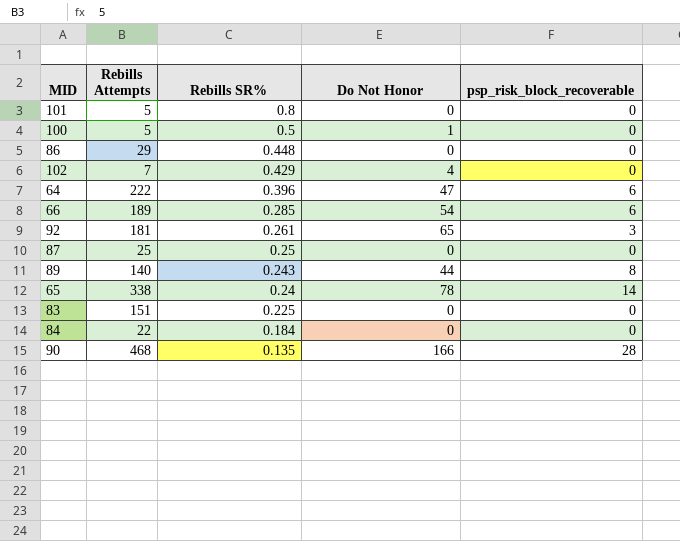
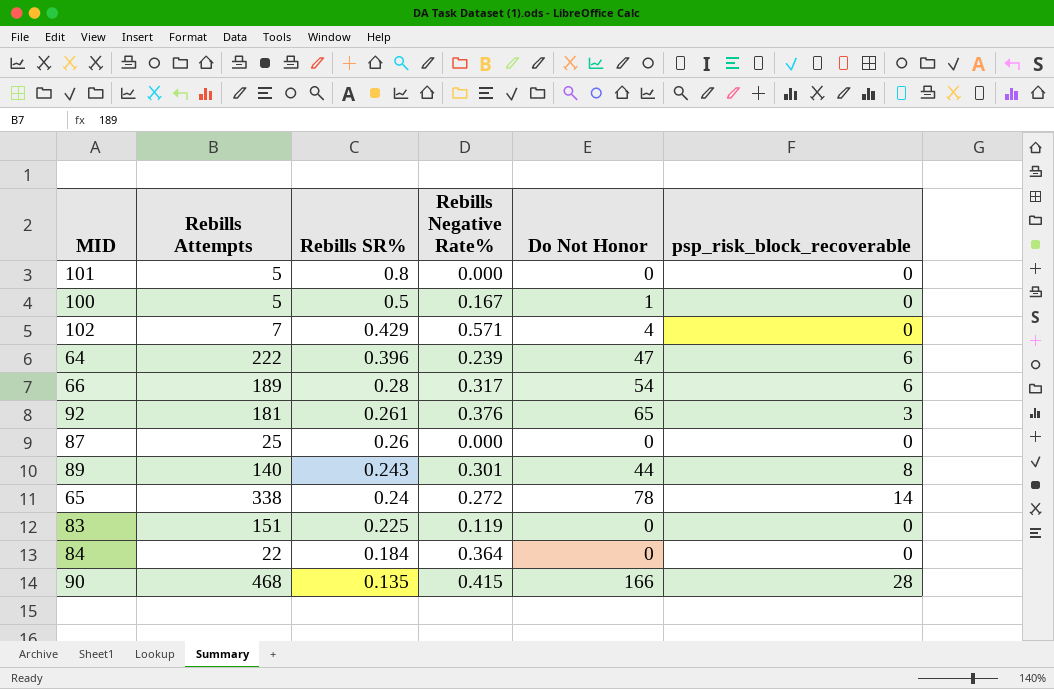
column Rebills Negative Rate% | position: none -> 4
row 86: 29 | 0.448 | 0 | 0 -> none
66 | Rebills SR%: 0.285 -> 0.28
87 | Rebills SR%: 0.25 -> 0.26

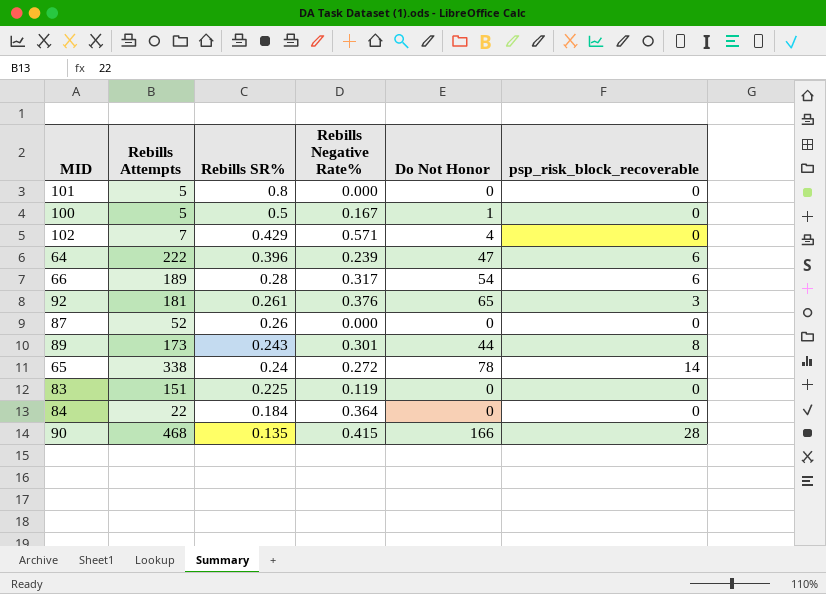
87 | Rebills Attempts: 25 -> 52
89 | Rebills Attempts: 140 -> 173

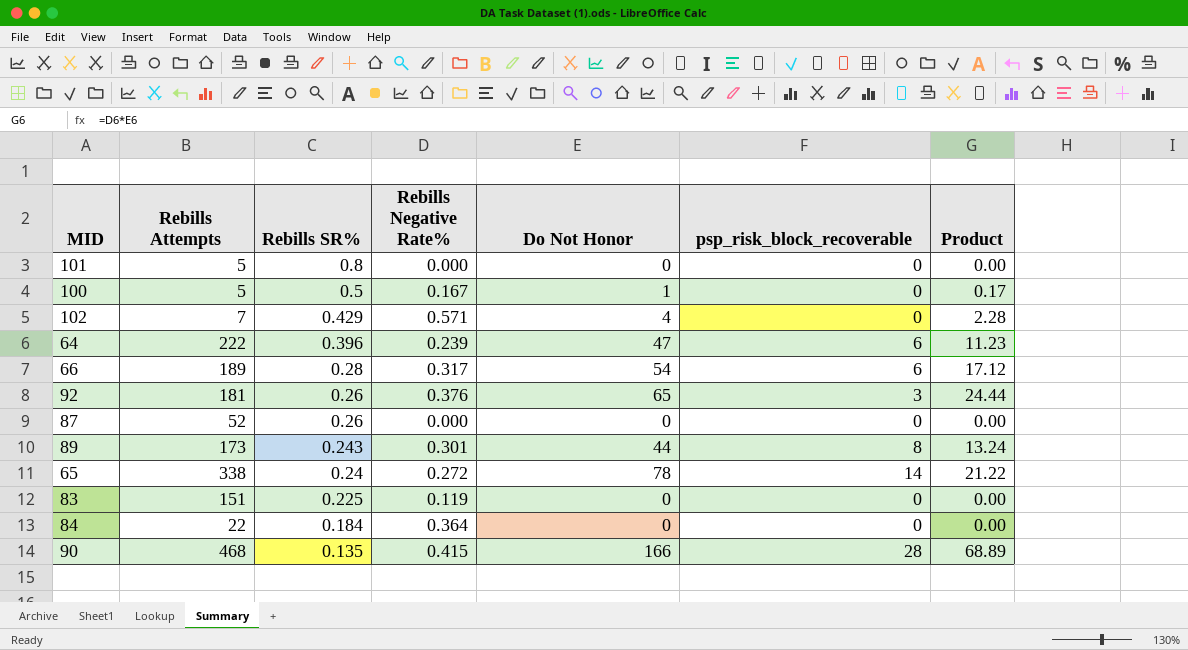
column Product | formula: none -> [Rebills Negative Rate%] * [Do Not Honor]
92 | Rebills SR%: 0.261 -> 0.26

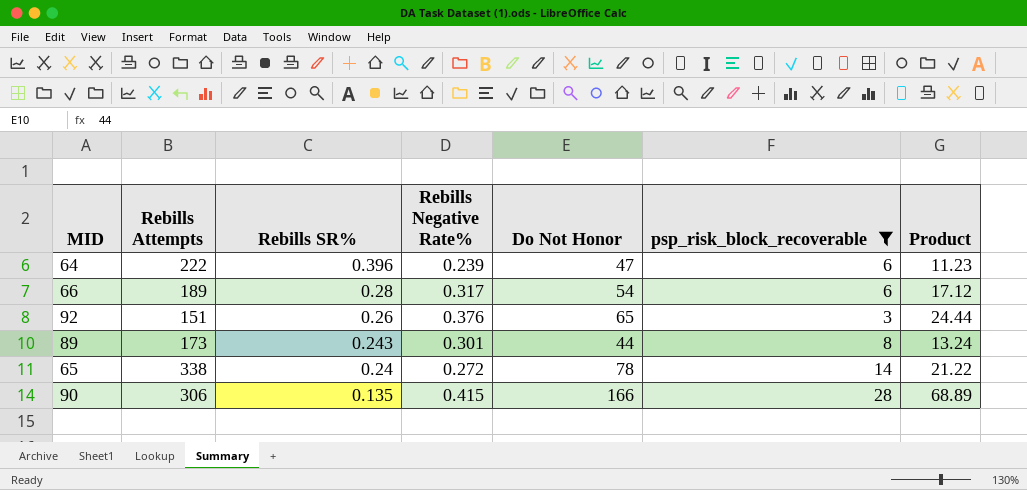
filter: none -> psp_risk_block_recoverable != 0
92 | Rebills Attempts: 181 -> 151
90 | Rebills Attempts: 468 -> 306

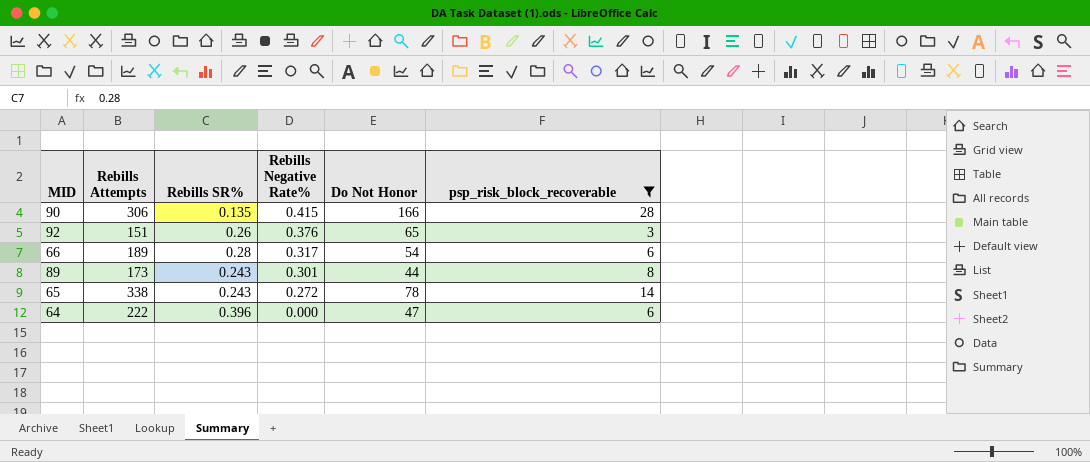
row order: Rebills SR% descending -> Rebills Negative Rate% descending
column Product | formula: [Rebills Negative Rate%] * [Do Not Honor] -> none
65 | Rebills SR%: 0.24 -> 0.243
64 | Rebills Negative Rate%: 0.239 -> 0.000

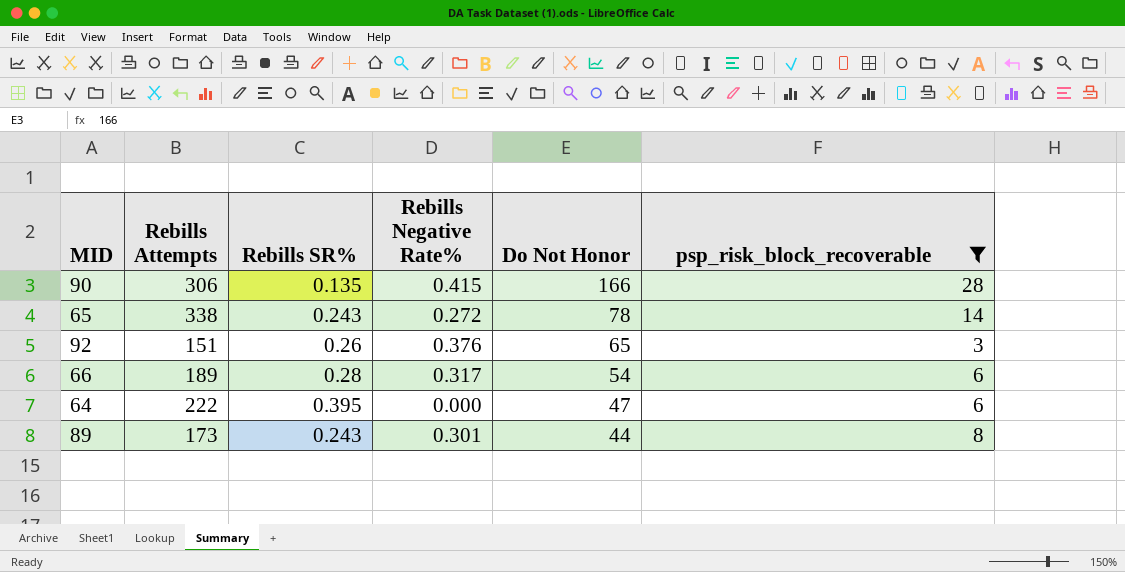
row order: Rebills Negative Rate% descending -> Do Not Honor descending
64 | Rebills SR%: 0.396 -> 0.395

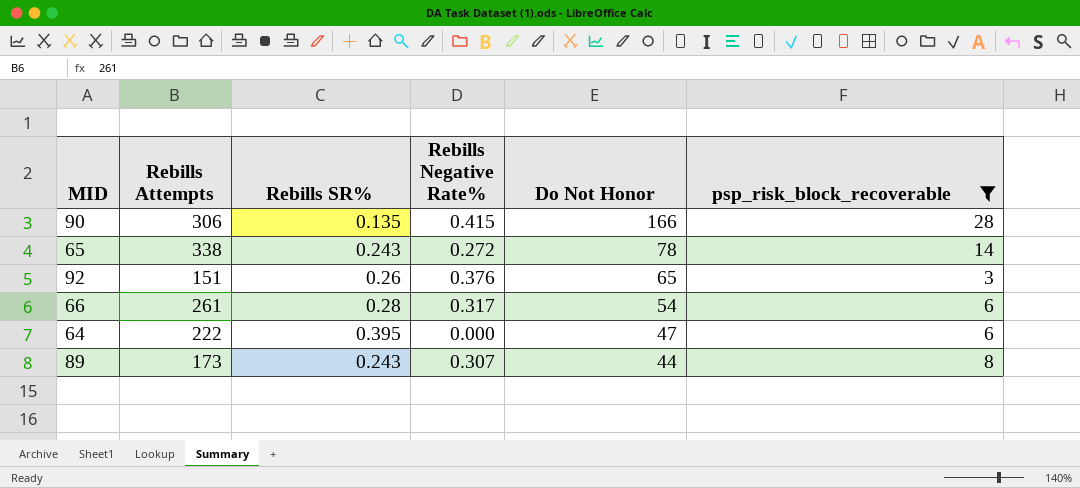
66 | Rebills Attempts: 189 -> 261
89 | Rebills Negative Rate%: 0.301 -> 0.307

